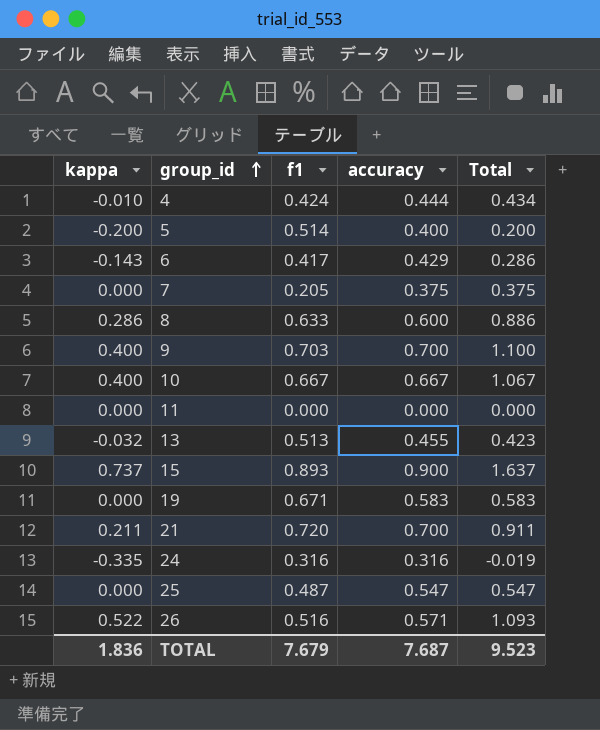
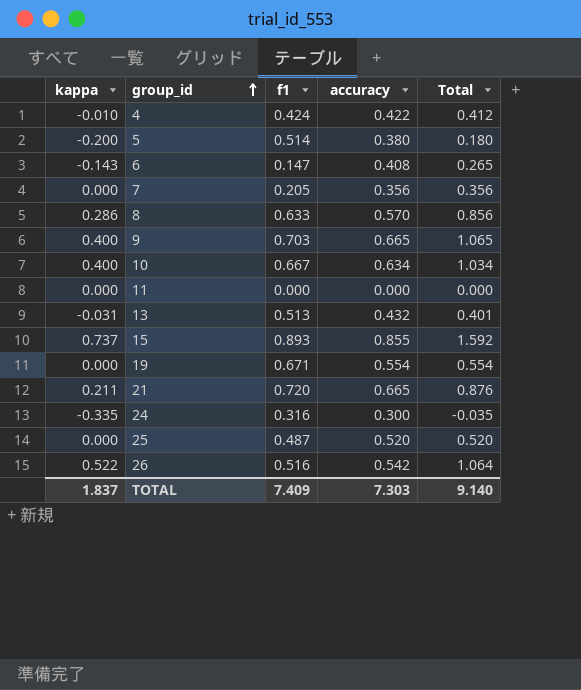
4 | accuracy: 0.444 -> 0.422
4 | Total: 0.434 -> 0.412
5 | accuracy: 0.400 -> 0.380
5 | Total: 0.200 -> 0.180
6 | f1: 0.417 -> 0.147
6 | accuracy: 0.429 -> 0.408
6 | Total: 0.286 -> 0.265
7 | accuracy: 0.375 -> 0.356
7 | Total: 0.375 -> 0.356
8 | accuracy: 0.600 -> 0.570
8 | Total: 0.886 -> 0.856
9 | accuracy: 0.700 -> 0.665
9 | Total: 1.100 -> 1.065
10 | accuracy: 0.667 -> 0.634
10 | Total: 1.067 -> 1.034
13 | kappa: -0.032 -> -0.031
13 | accuracy: 0.455 -> 0.432
13 | Total: 0.423 -> 0.401
15 | accuracy: 0.900 -> 0.855
15 | Total: 1.637 -> 1.592
19 | accuracy: 0.583 -> 0.554
19 | Total: 0.583 -> 0.554
21 | accuracy: 0.700 -> 0.665
21 | Total: 0.911 -> 0.876
24 | accuracy: 0.316 -> 0.300
24 | Total: -0.019 -> -0.035
25 | accuracy: 0.547 -> 0.520
25 | Total: 0.547 -> 0.520
26 | accuracy: 0.571 -> 0.542
26 | Total: 1.093 -> 1.064
TOTAL | kappa: 1.836 -> 1.837
TOTAL | f1: 7.679 -> 7.409
TOTAL | accuracy: 7.687 -> 7.303
TOTAL | Total: 9.523 -> 9.140

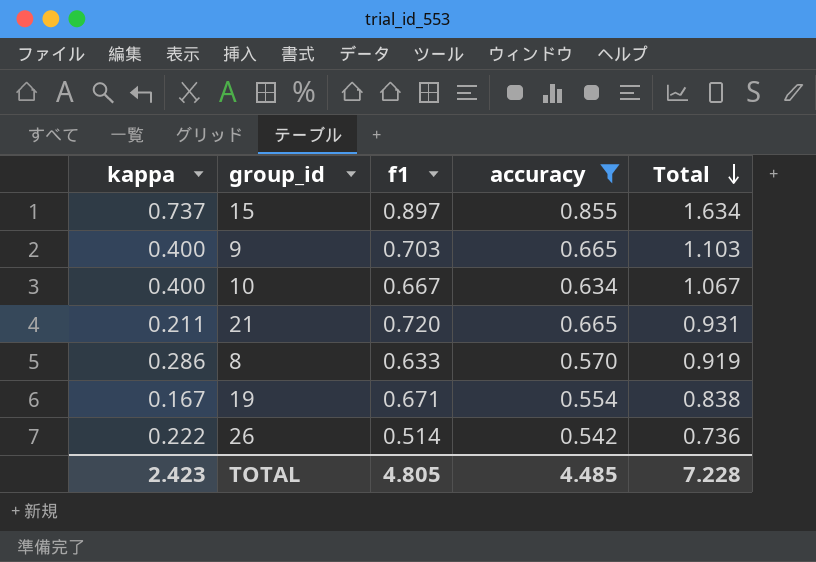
filter: none -> accuracy >= 0.542
row order: group_id ascending -> Total descending
column Total | formula: [kappa] + [accuracy] -> [kappa] + [f1]
15 | f1: 0.893 -> 0.897
19 | kappa: 0.000 -> 0.167
26 | kappa: 0.522 -> 0.222
26 | f1: 0.516 -> 0.514
TOTAL | kappa: 1.837 -> 2.423
TOTAL | f1: 7.409 -> 4.805
TOTAL | accuracy: 7.303 -> 4.485
TOTAL | Total: 9.140 -> 7.228

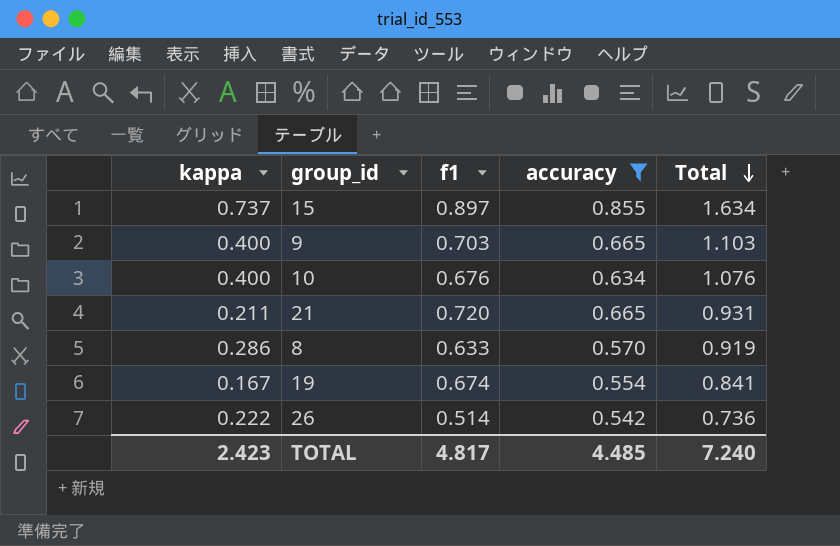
10 | f1: 0.667 -> 0.676
10 | Total: 1.067 -> 1.076
19 | f1: 0.671 -> 0.674
19 | Total: 0.838 -> 0.841
TOTAL | f1: 4.805 -> 4.817
TOTAL | Total: 7.228 -> 7.240

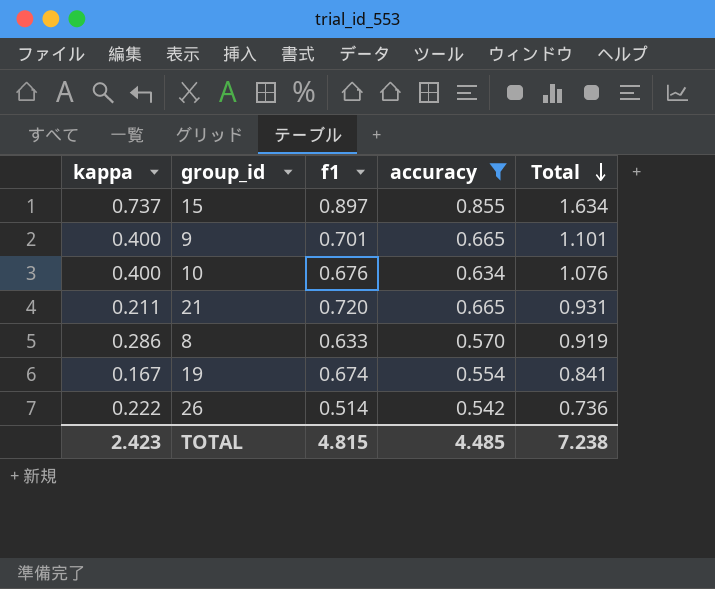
9 | f1: 0.703 -> 0.701
9 | Total: 1.103 -> 1.101
TOTAL | f1: 4.817 -> 4.815
TOTAL | Total: 7.240 -> 7.238

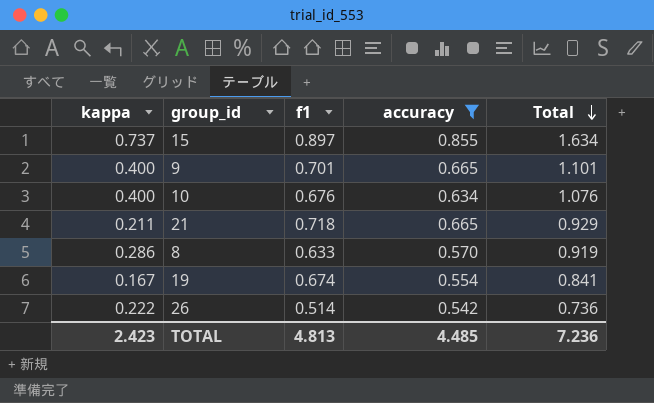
21 | f1: 0.720 -> 0.718
21 | Total: 0.931 -> 0.929
TOTAL | f1: 4.815 -> 4.813
TOTAL | Total: 7.238 -> 7.236

